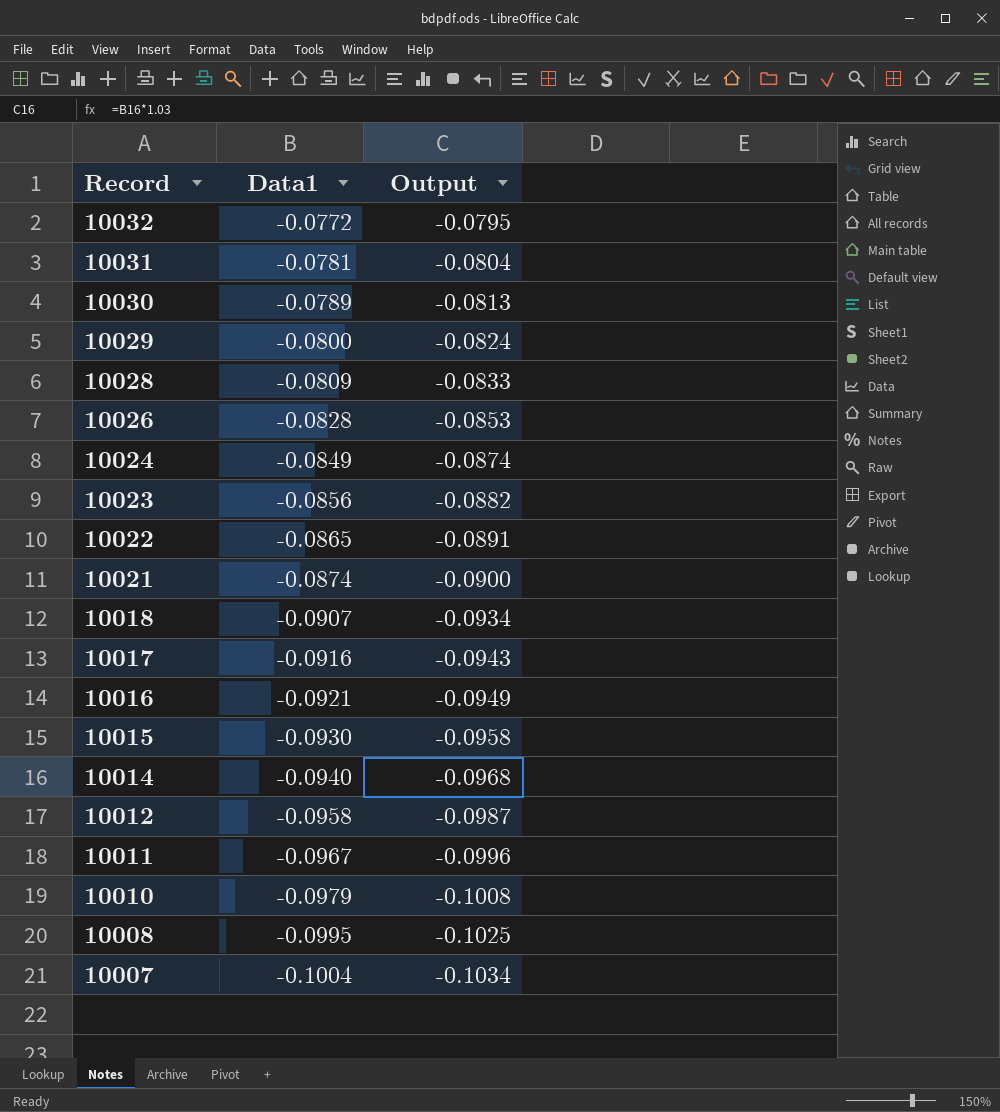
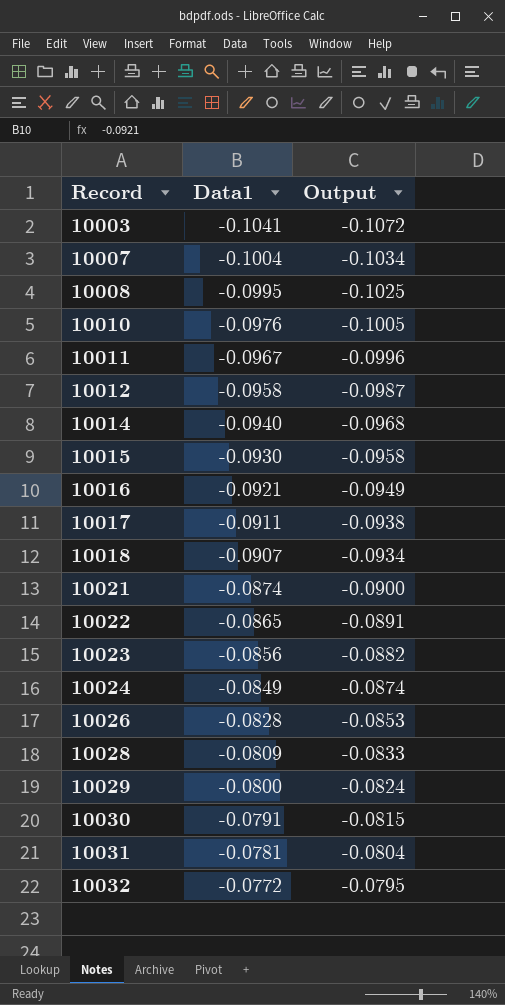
row order: Record descending -> Record ascending
row 10003: none -> -0.1041 | -0.1072
10010 | Data1: -0.0979 -> -0.0976
10010 | Output: -0.1008 -> -0.1005
10017 | Data1: -0.0916 -> -0.0911
10017 | Output: -0.0943 -> -0.0938
10030 | Data1: -0.0789 -> -0.0791
10030 | Output: -0.0813 -> -0.0815

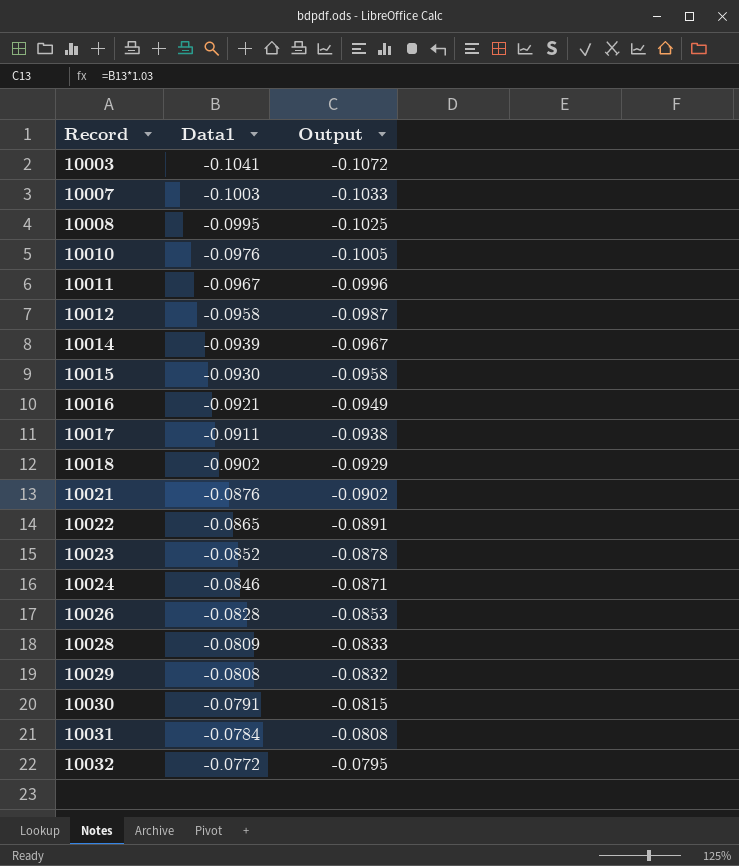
10007 | Data1: -0.1004 -> -0.1003
10007 | Output: -0.1034 -> -0.1033
10014 | Data1: -0.0940 -> -0.0939
10014 | Output: -0.0968 -> -0.0967
10018 | Data1: -0.0907 -> -0.0902
10018 | Output: -0.0934 -> -0.0929
10021 | Data1: -0.0874 -> -0.0876
10021 | Output: -0.0900 -> -0.0902
10023 | Data1: -0.0856 -> -0.0852
10023 | Output: -0.0882 -> -0.0878
10024 | Data1: -0.0849 -> -0.0846
10024 | Output: -0.0874 -> -0.0871
10029 | Data1: -0.0800 -> -0.0808
10029 | Output: -0.0824 -> -0.0832
10031 | Data1: -0.0781 -> -0.0784
10031 | Output: -0.0804 -> -0.0808

